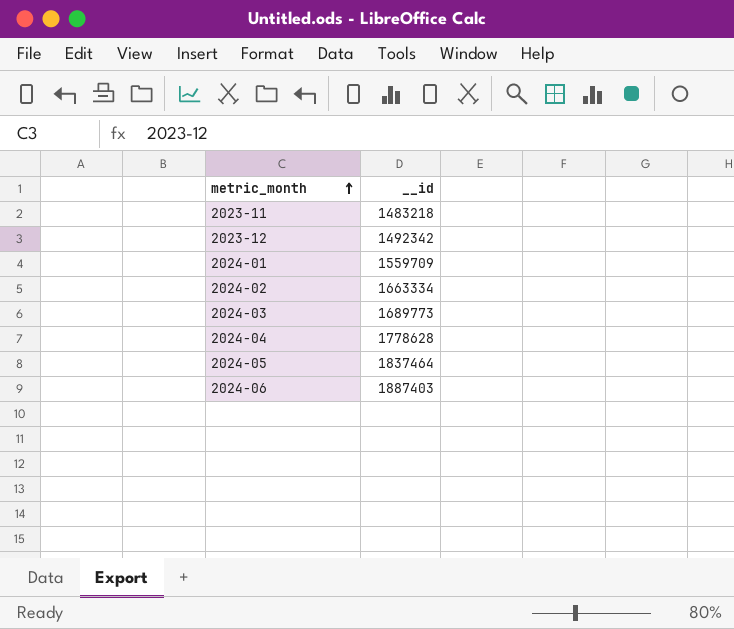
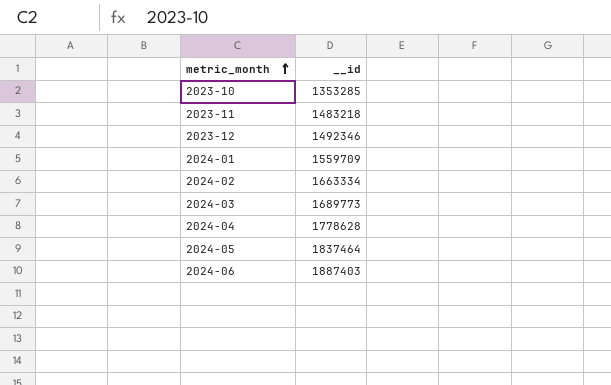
row 2023-10: none -> 1353285
2023-12 | __id: 1492342 -> 1492346

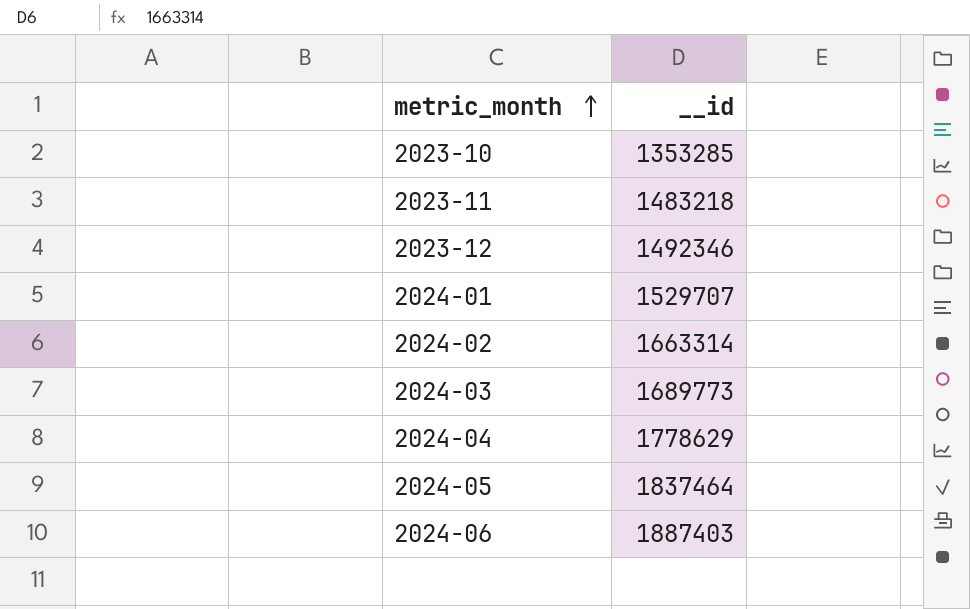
2024-01 | __id: 1559709 -> 1529707
2024-02 | __id: 1663334 -> 1663314
2024-04 | __id: 1778628 -> 1778629

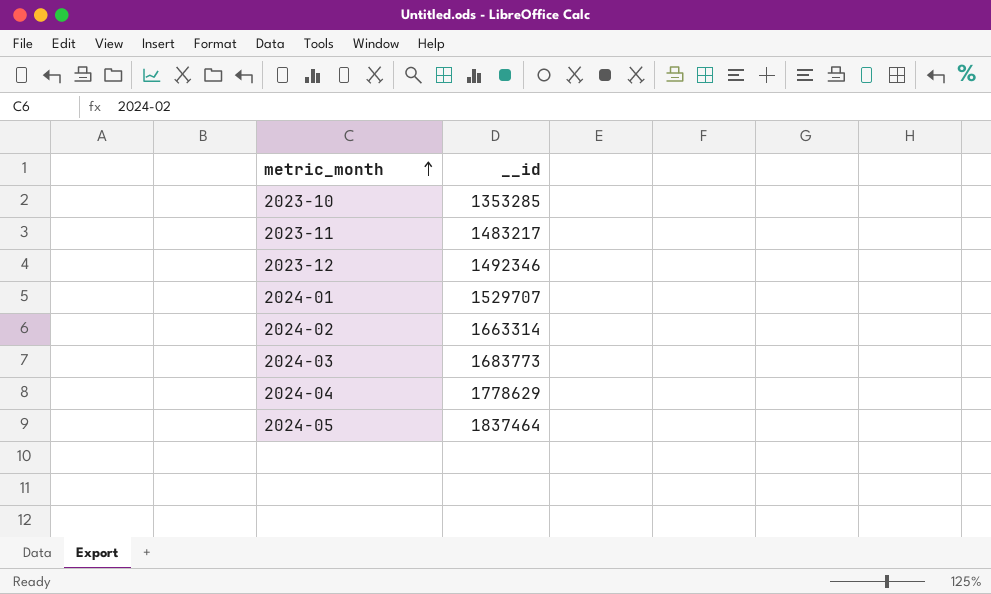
row 2024-06: 1887403 -> none
2023-11 | __id: 1483218 -> 1483217
2024-03 | __id: 1689773 -> 1683773

